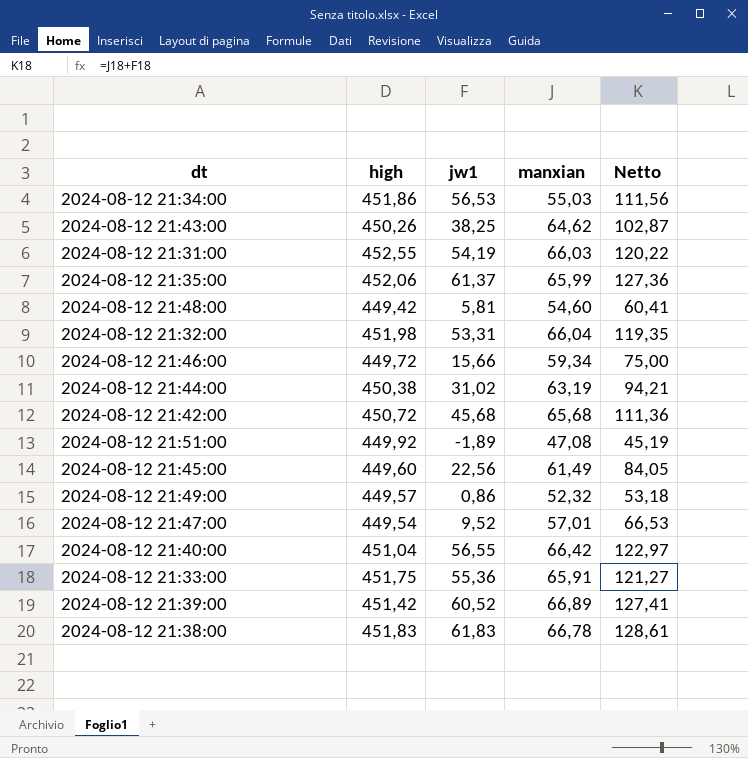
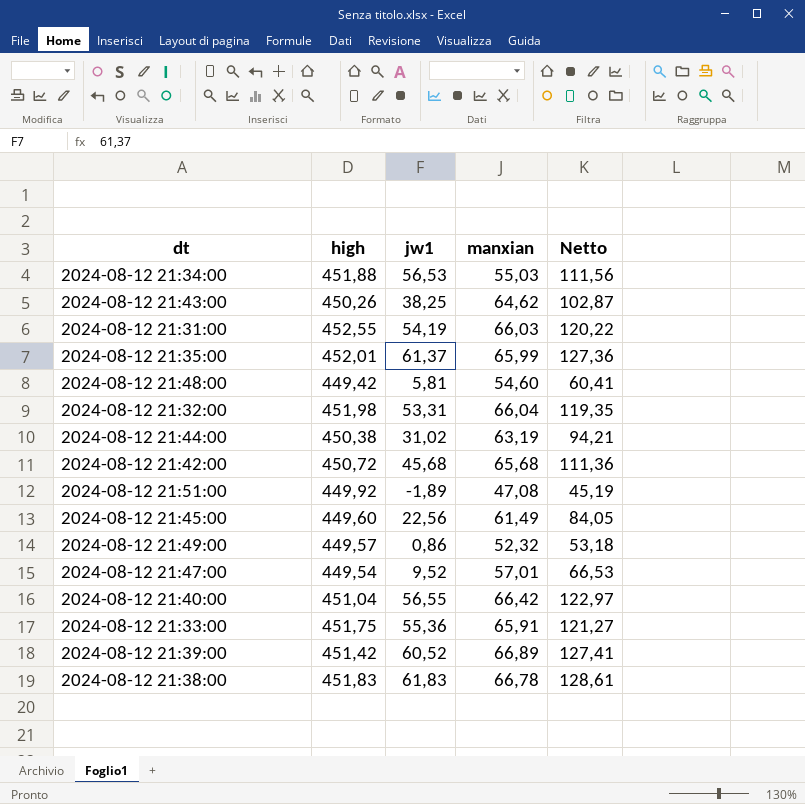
row 2024-08-12 21:46:00: 449,72 | 15,66 | 59,34 | 75,00 -> none
2024-08-12 21:34:00 | high: 451,86 -> 451,88
2024-08-12 21:35:00 | high: 452,06 -> 452,01

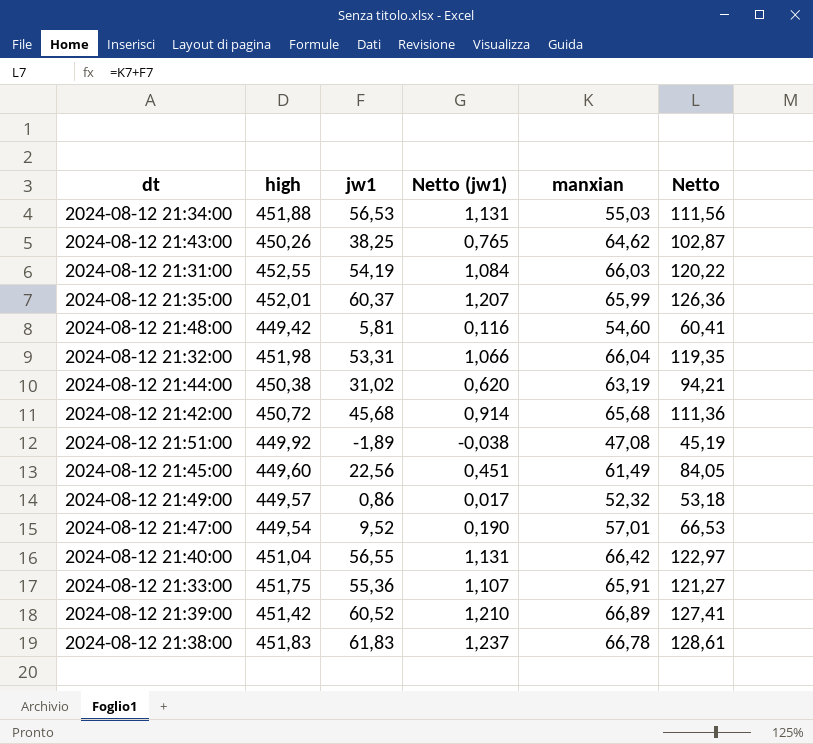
column Netto (jw1) | formula: none -> [jw1] * 0,02
2024-08-12 21:35:00 | jw1: 61,37 -> 60,37
2024-08-12 21:35:00 | Netto: 127,36 -> 126,36

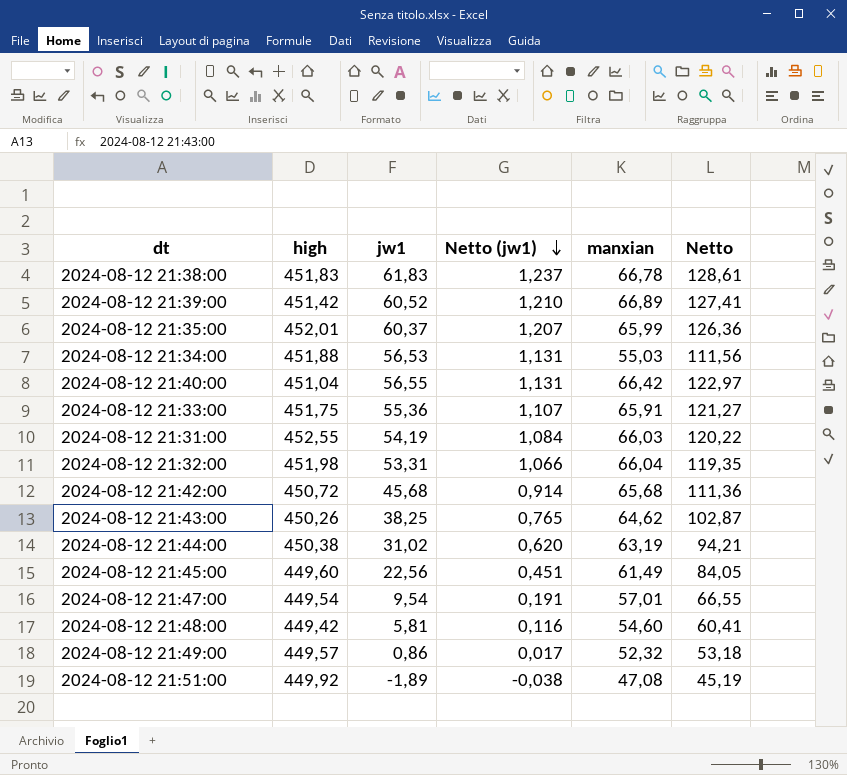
row order: none -> Netto (jw1) descending
2024-08-12 21:47:00 | jw1: 9,52 -> 9,54
2024-08-12 21:47:00 | Netto (jw1): 0,190 -> 0,191
2024-08-12 21:47:00 | Netto: 66,53 -> 66,55

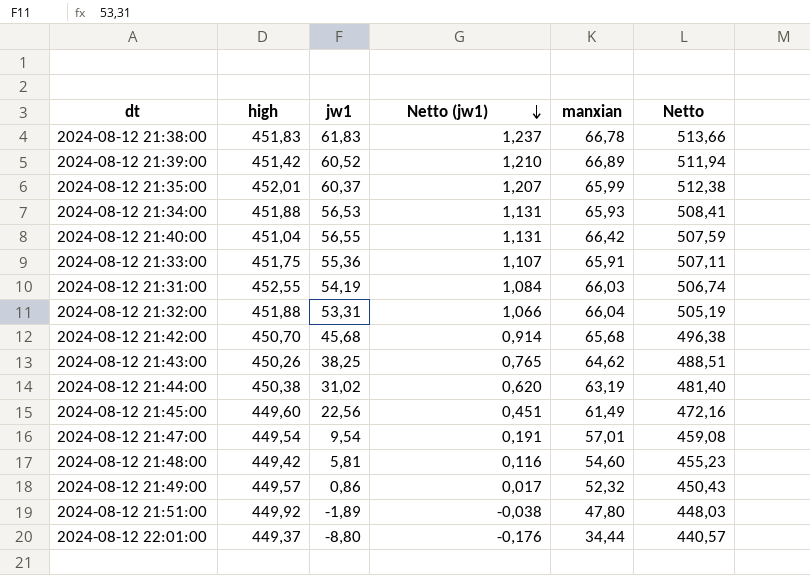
column Netto | formula: [jw1] + [manxian] -> [high] + [jw1]
2024-08-12 21:34:00 | manxian: 55,03 -> 65,93
2024-08-12 21:32:00 | high: 451,98 -> 451,88
2024-08-12 21:42:00 | high: 450,72 -> 450,70
2024-08-12 21:51:00 | manxian: 47,08 -> 47,80
row 2024-08-12 22:01:00: none -> 449,37 | -8,80 | -0,176 | 34,44 | 440,57

